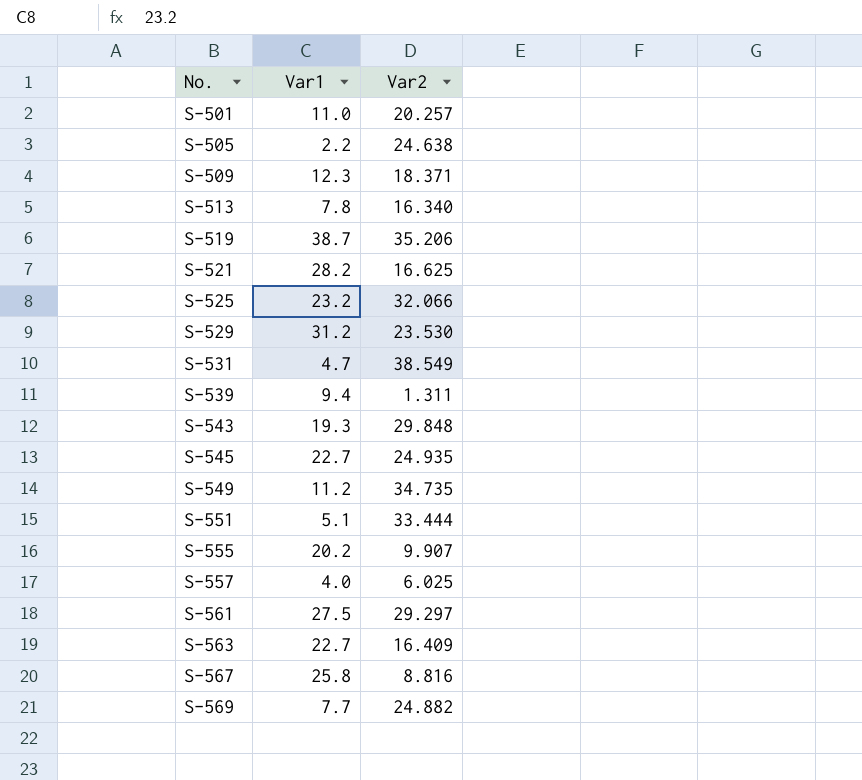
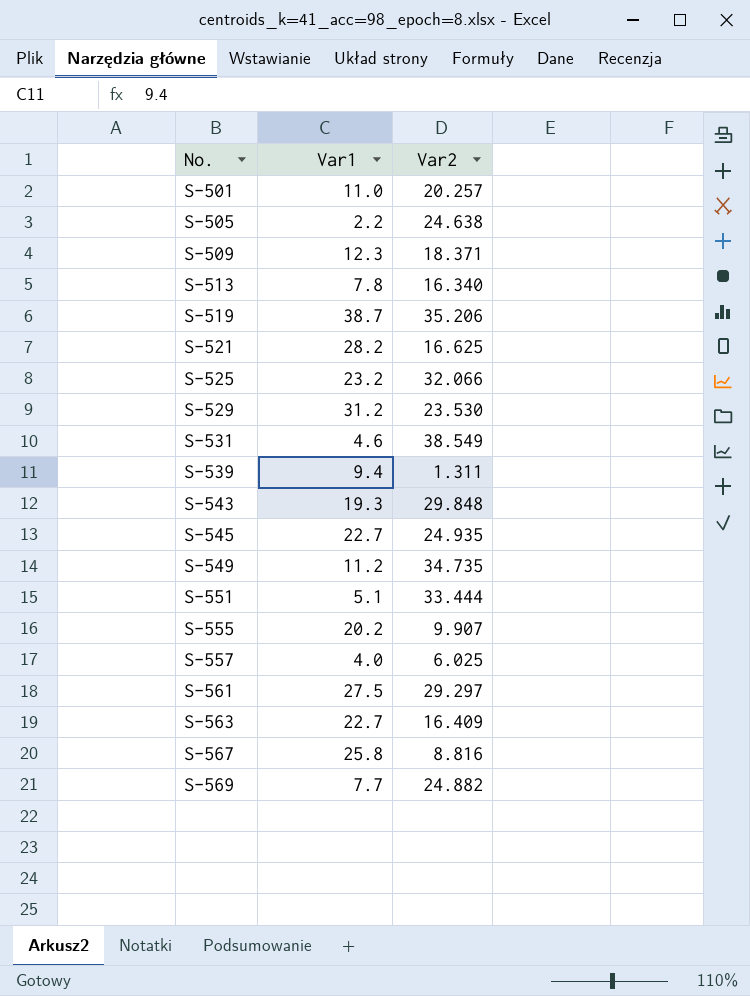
S-531 | Var1: 4.7 -> 4.6

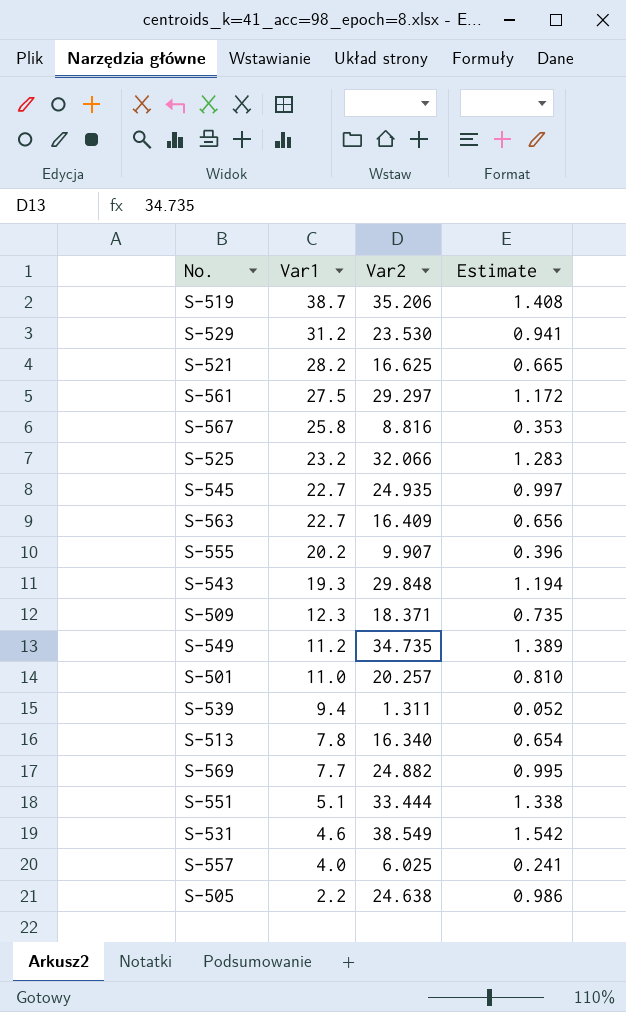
row order: No. ascending -> Var1 descending
column Estimate | formula: none -> [Var2] * 0.04

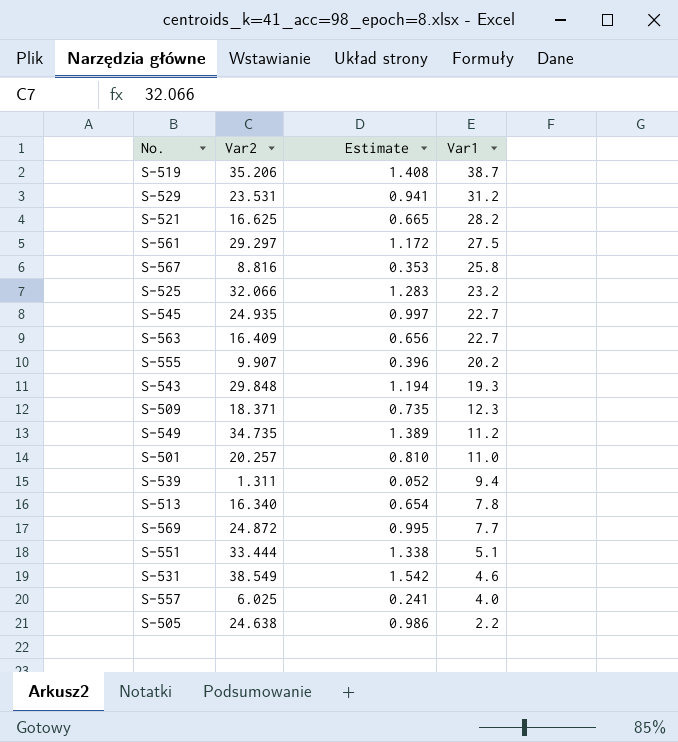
column Var1 | position: 2 -> 4
S-529 | Var2: 23.530 -> 23.531
S-569 | Var2: 24.882 -> 24.872

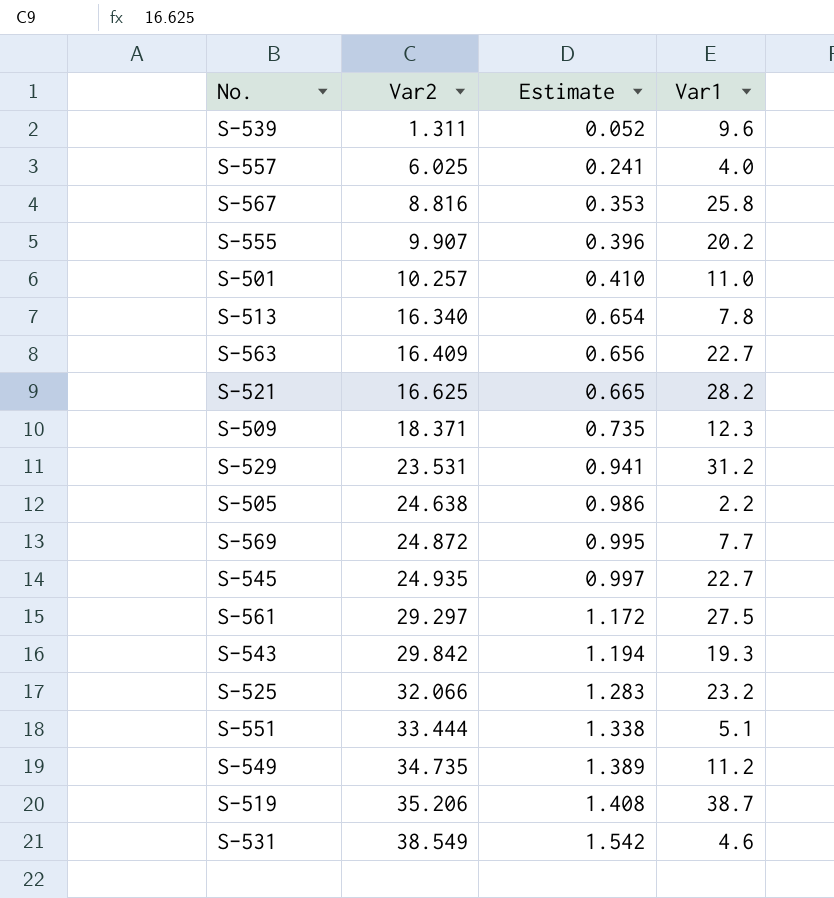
row order: Var1 descending -> Var2 ascending
S-539 | Var1: 9.4 -> 9.6
S-501 | Var2: 20.257 -> 10.257
S-501 | Estimate: 0.810 -> 0.410
S-543 | Var2: 29.848 -> 29.842

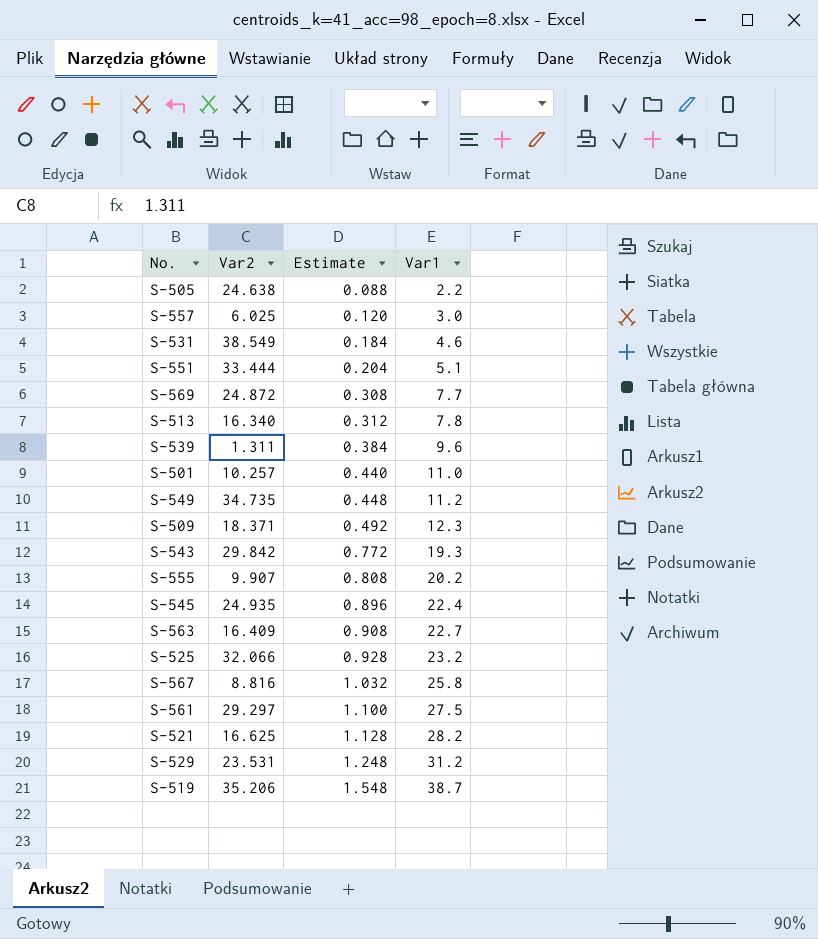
row order: Var2 ascending -> Estimate ascending
column Estimate | formula: [Var2] * 0.04 -> [Var1] * 0.04
S-557 | Var1: 4.0 -> 3.0
S-545 | Var1: 22.7 -> 22.4

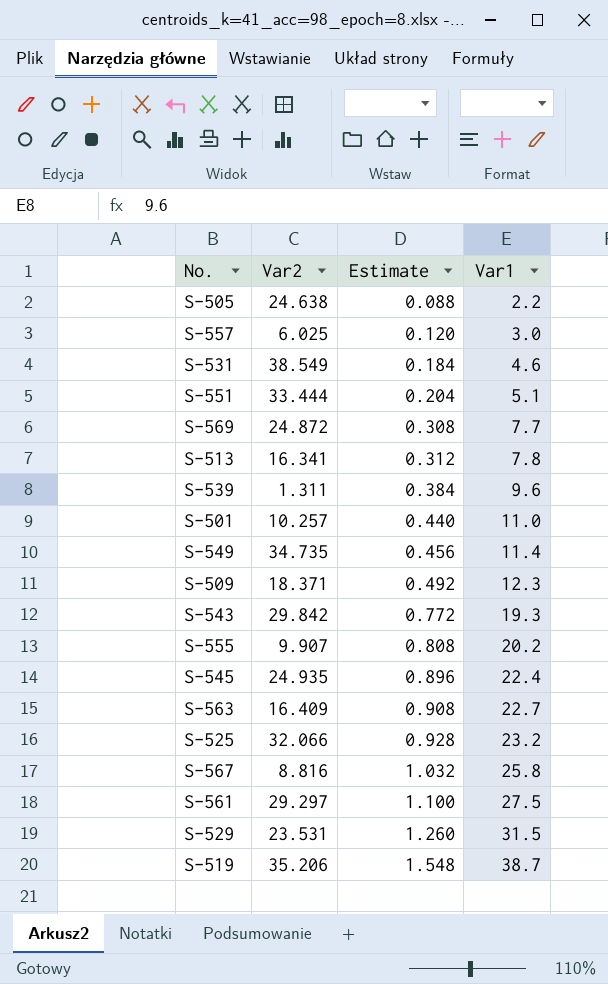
row S-521: 16.625 | 1.128 | 28.2 -> none
S-513 | Var2: 16.340 -> 16.341
S-549 | Estimate: 0.448 -> 0.456
S-549 | Var1: 11.2 -> 11.4
S-529 | Estimate: 1.248 -> 1.260
S-529 | Var1: 31.2 -> 31.5

